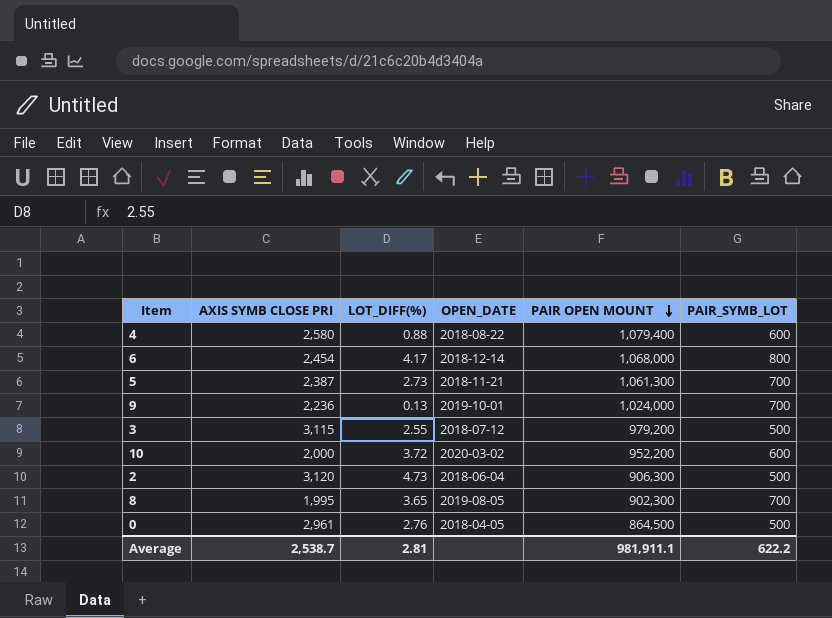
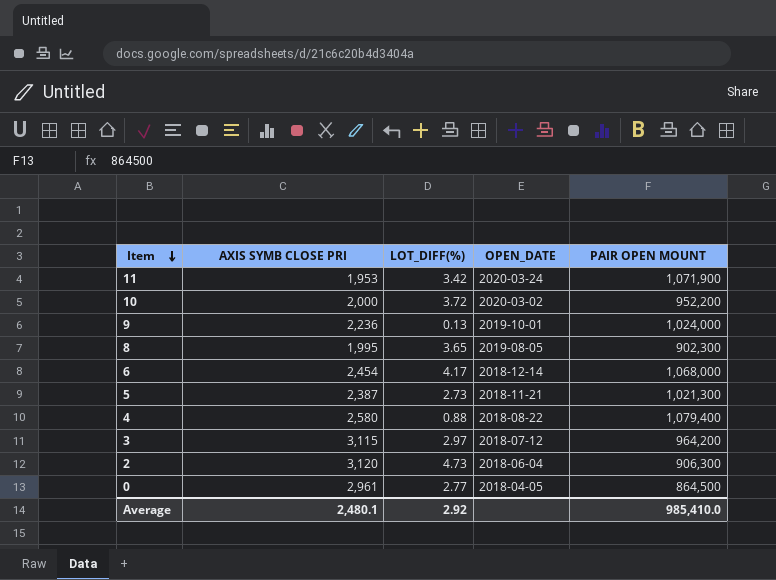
row order: PAIR OPEN MOUNT descending -> Item descending
column PAIR_SYMB_LOT | position: 6 -> none
row 11: none -> 1,953 | 3.42 | 2020-03-24 | 1,071,900
5 | PAIR OPEN MOUNT: 1,061,300 -> 1,021,300
3 | LOT_DIFF(%): 2.55 -> 2.97
3 | PAIR OPEN MOUNT: 979,200 -> 964,200
0 | LOT_DIFF(%): 2.76 -> 2.77
Average | AXIS SYMB CLOSE PRI: 2,538.7 -> 2,480.1
Average | LOT_DIFF(%): 2.81 -> 2.92
Average | PAIR OPEN MOUNT: 981,911.1 -> 985,410.0

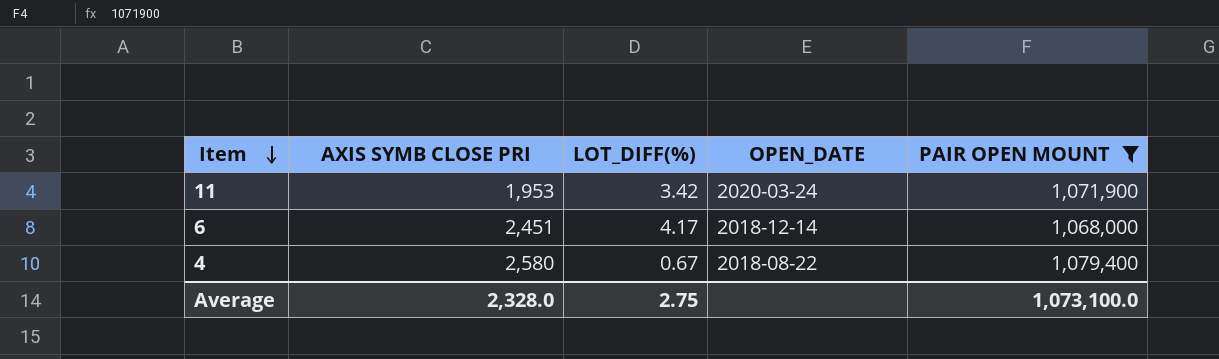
filter: none -> PAIR OPEN MOUNT >= 1,068,000
6 | AXIS SYMB CLOSE PRI: 2,454 -> 2,451
4 | LOT_DIFF(%): 0.88 -> 0.67
Average | AXIS SYMB CLOSE PRI: 2,480.1 -> 2,328.0
Average | LOT_DIFF(%): 2.92 -> 2.75
Average | PAIR OPEN MOUNT: 985,410.0 -> 1,073,100.0

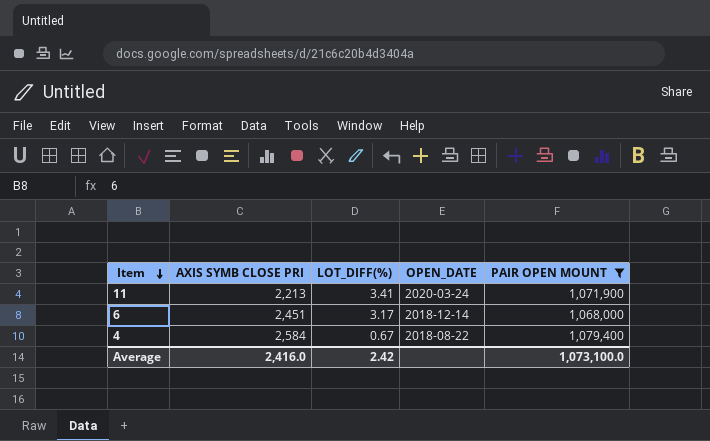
11 | AXIS SYMB CLOSE PRI: 1,953 -> 2,213
11 | LOT_DIFF(%): 3.42 -> 3.41
6 | LOT_DIFF(%): 4.17 -> 3.17
4 | AXIS SYMB CLOSE PRI: 2,580 -> 2,584
Average | AXIS SYMB CLOSE PRI: 2,328.0 -> 2,416.0
Average | LOT_DIFF(%): 2.75 -> 2.42

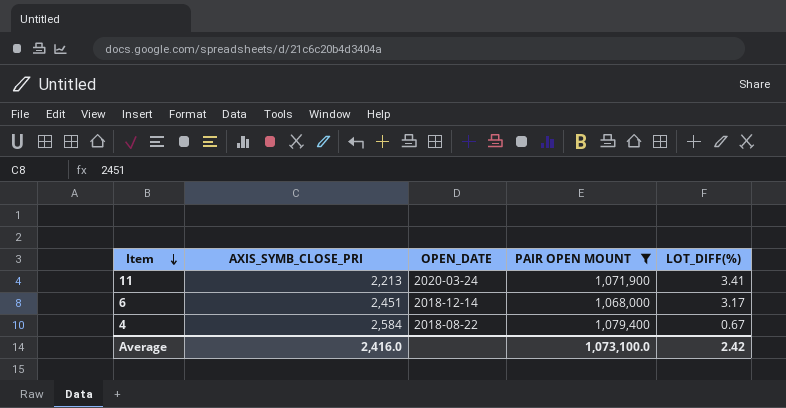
column name: AXIS SYMB CLOSE PRI -> AXIS_SYMB_CLOSE_PRI
column LOT_DIFF(%) | position: 3 -> 5

